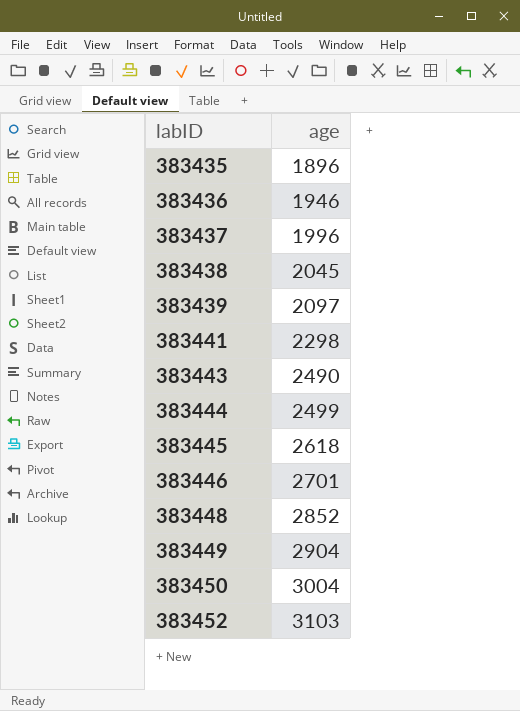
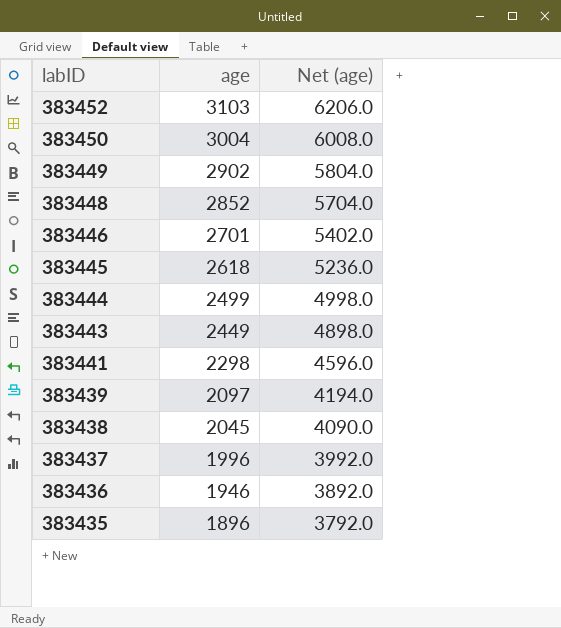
row order: labID ascending -> labID descending
column Net (age) | formula: none -> [age] * 2
383449 | age: 2904 -> 2902
383443 | age: 2490 -> 2449

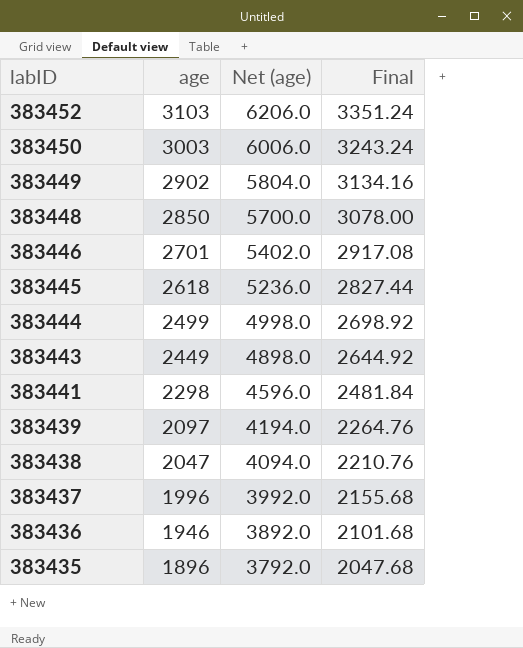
column Final | formula: none -> [age] * 1.08
383450 | age: 3004 -> 3003
383450 | Net (age): 6008.0 -> 6006.0
383448 | age: 2852 -> 2850
383448 | Net (age): 5704.0 -> 5700.0
383438 | age: 2045 -> 2047
383438 | Net (age): 4090.0 -> 4094.0

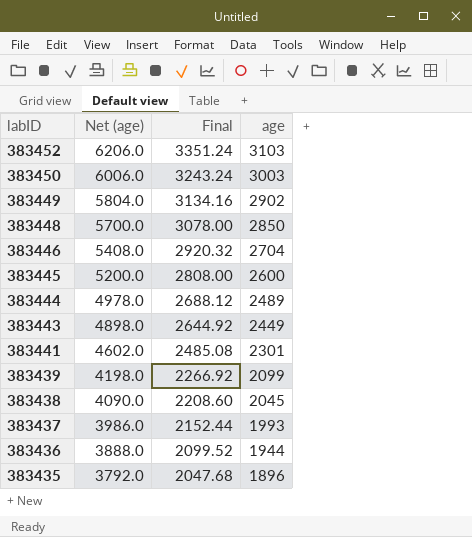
column age | position: 2 -> 4
383446 | Net (age): 5402.0 -> 5408.0
383446 | Final: 2917.08 -> 2920.32
383446 | age: 2701 -> 2704
383445 | Net (age): 5236.0 -> 5200.0
383445 | Final: 2827.44 -> 2808.00
383445 | age: 2618 -> 2600
383444 | Net (age): 4998.0 -> 4978.0
383444 | Final: 2698.92 -> 2688.12
383444 | age: 2499 -> 2489
383441 | Net (age): 4596.0 -> 4602.0
383441 | Final: 2481.84 -> 2485.08
383441 | age: 2298 -> 2301
383439 | Net (age): 4194.0 -> 4198.0
383439 | Final: 2264.76 -> 2266.92
383439 | age: 2097 -> 2099
383438 | Net (age): 4094.0 -> 4090.0
383438 | Final: 2210.76 -> 2208.60
383438 | age: 2047 -> 2045
383437 | Net (age): 3992.0 -> 3986.0
383437 | Final: 2155.68 -> 2152.44
383437 | age: 1996 -> 1993
383436 | Net (age): 3892.0 -> 3888.0
383436 | Final: 2101.68 -> 2099.52
383436 | age: 1946 -> 1944

